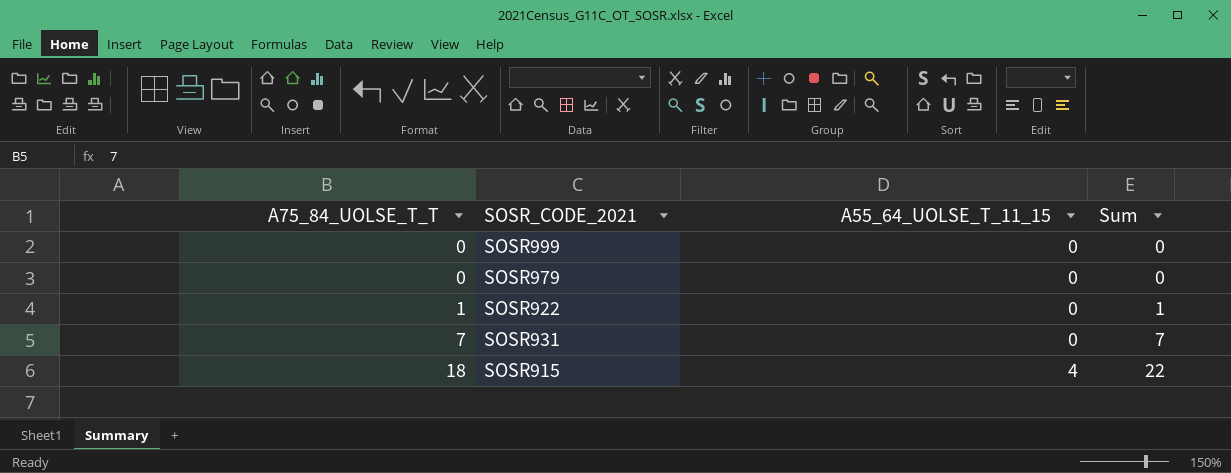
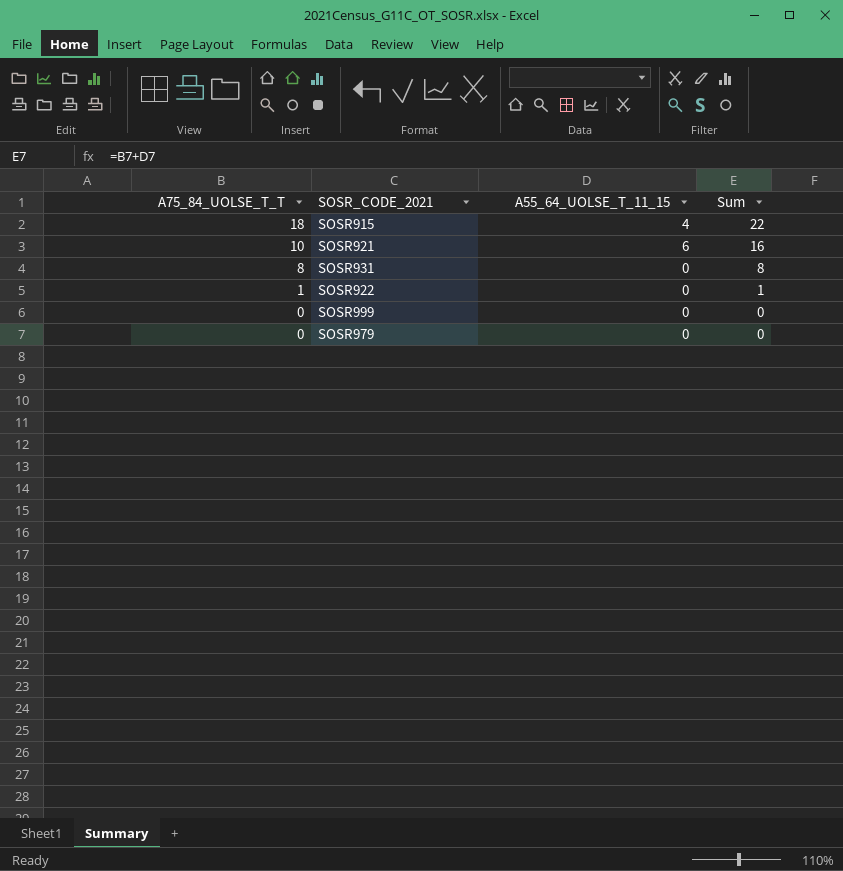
row order: A75_84_UOLSE_T_T ascending -> A75_84_UOLSE_T_T descending
row SOSR921: none -> 10 | 6 | 16
SOSR931 | A75_84_UOLSE_T_T: 7 -> 8
SOSR931 | Sum: 7 -> 8

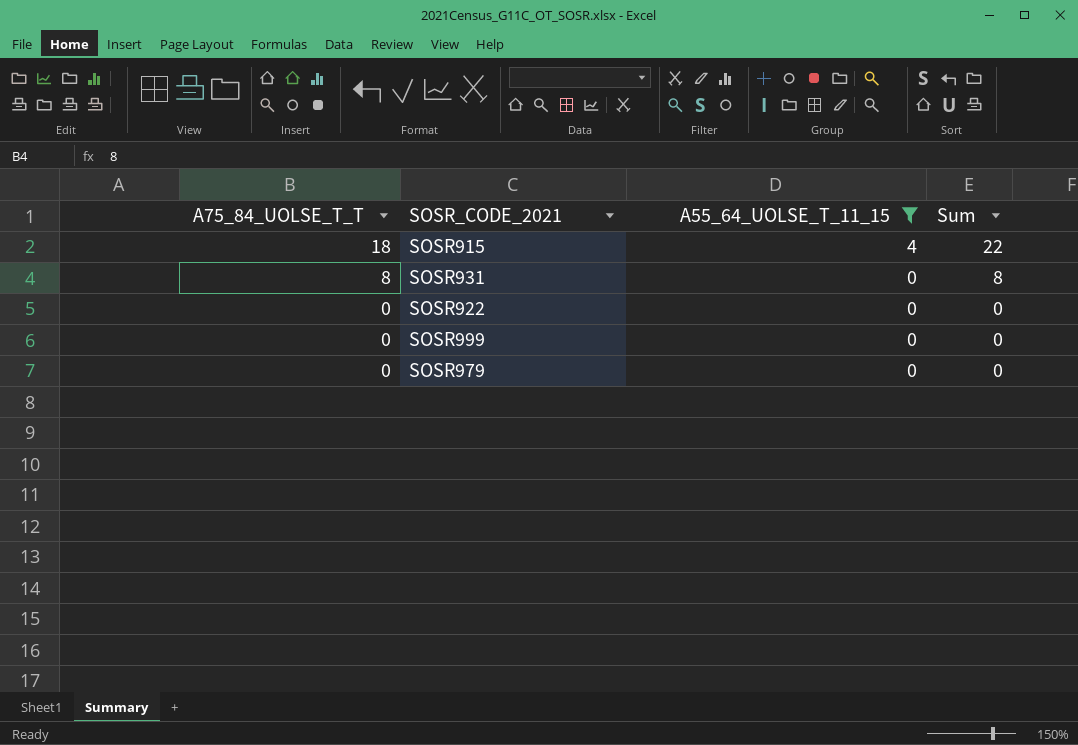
filter: none -> A55_64_UOLSE_T_11_15 != 6
SOSR922 | A75_84_UOLSE_T_T: 1 -> 0
SOSR922 | Sum: 1 -> 0

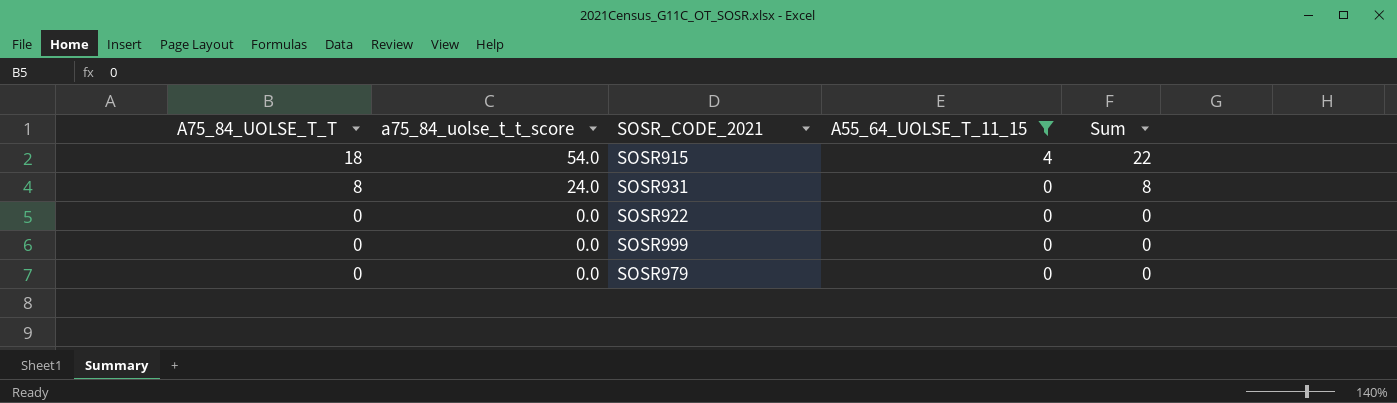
column a75_84_uolse_t_t_score | formula: none -> [A75_84_UOLSE_T_T] * 3

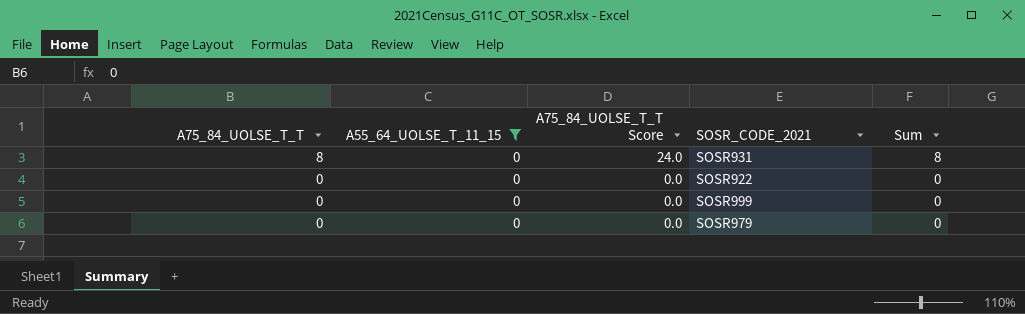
column A55_64_UOLSE_T_11_15 | position: 4 -> 2
column name: a75_84_uolse_t_t_score -> A75_84_UOLSE_T_T Score
row SOSR915: 18 | 54.0 | 4 | 22 -> none

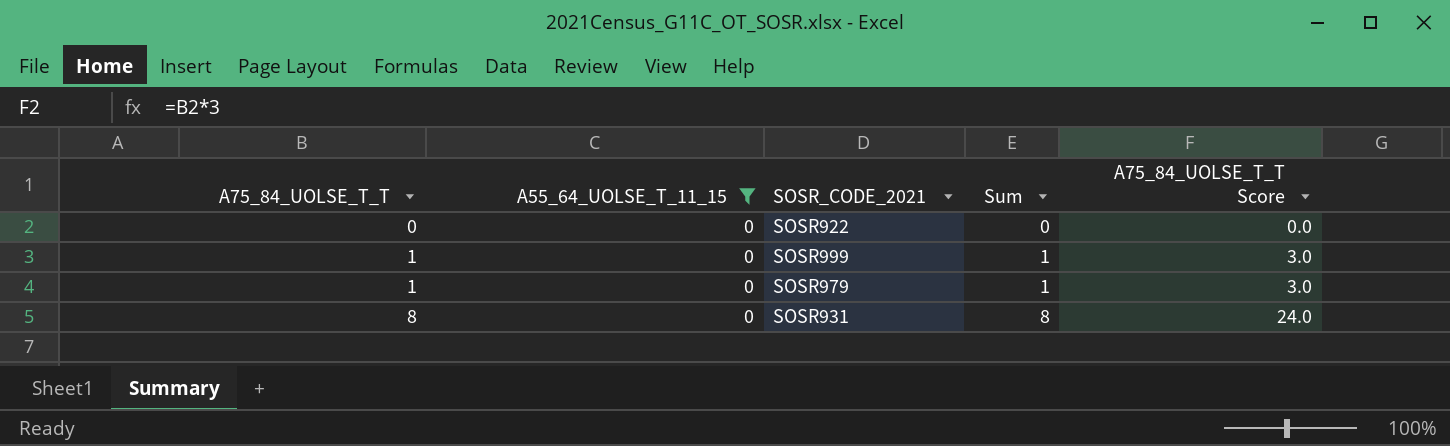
row order: A75_84_UOLSE_T_T descending -> A75_84_UOLSE_T_T ascending
column A75_84_UOLSE_T_T Score | position: 3 -> 5
SOSR999 | A75_84_UOLSE_T_T: 0 -> 1
SOSR999 | Sum: 0 -> 1
SOSR999 | A75_84_UOLSE_T_T Score: 0.0 -> 3.0
SOSR979 | A75_84_UOLSE_T_T: 0 -> 1
SOSR979 | Sum: 0 -> 1
SOSR979 | A75_84_UOLSE_T_T Score: 0.0 -> 3.0

